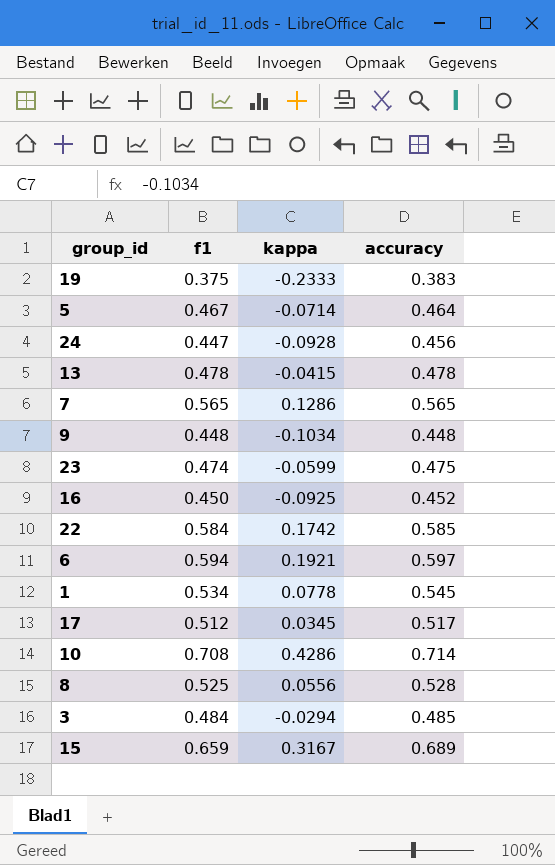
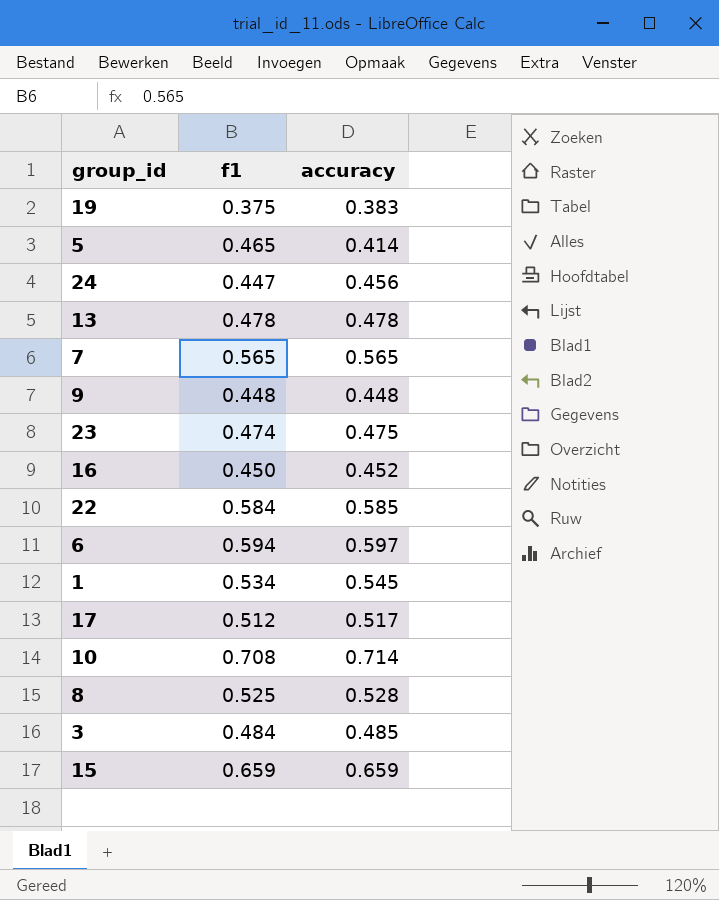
column kappa | position: 3 -> none
5 | f1: 0.467 -> 0.465
5 | accuracy: 0.464 -> 0.414
15 | accuracy: 0.689 -> 0.659

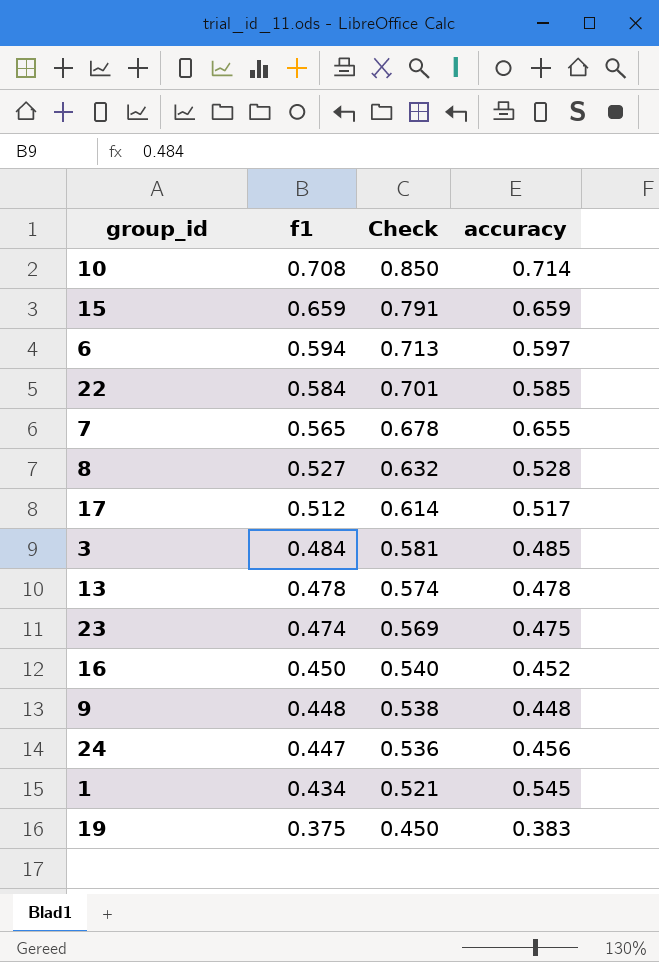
row order: none -> f1 descending
column Check | formula: none -> [f1] * 1.2
row 5: 0.465 | 0.414 -> none
7 | accuracy: 0.565 -> 0.655
8 | f1: 0.525 -> 0.527
1 | f1: 0.534 -> 0.434

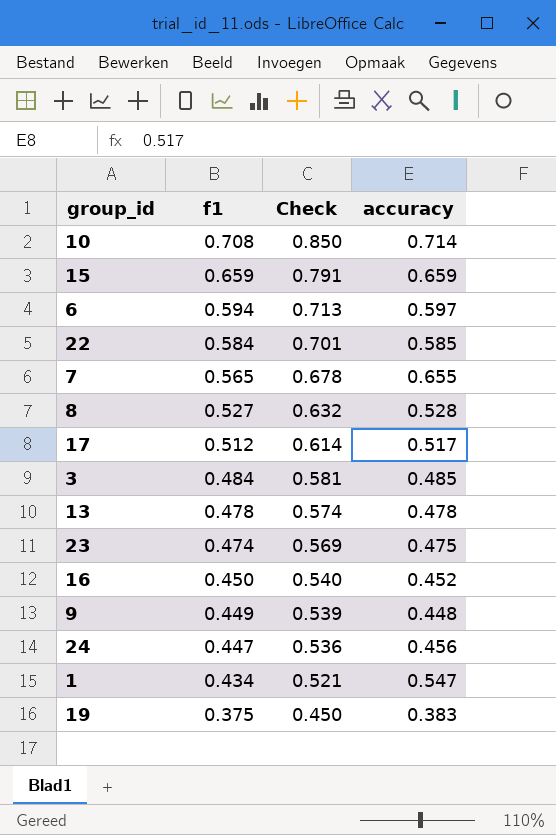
9 | f1: 0.448 -> 0.449
9 | Check: 0.538 -> 0.539
1 | accuracy: 0.545 -> 0.547

